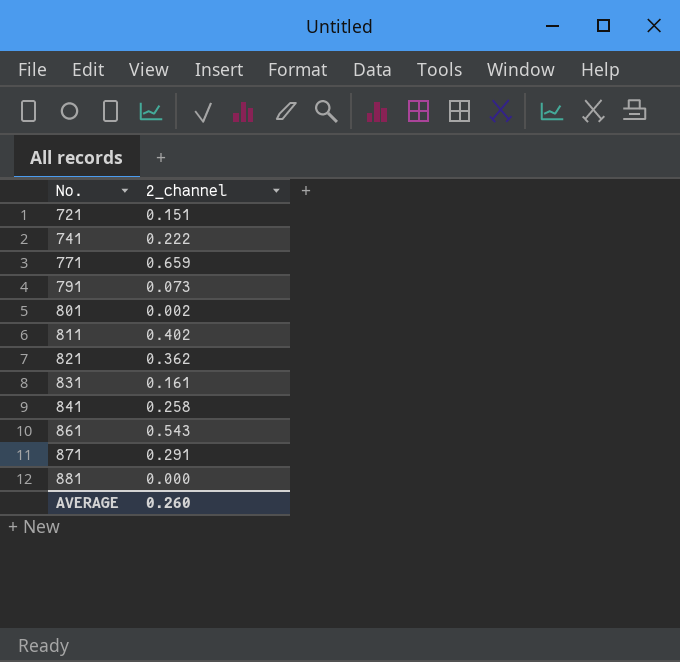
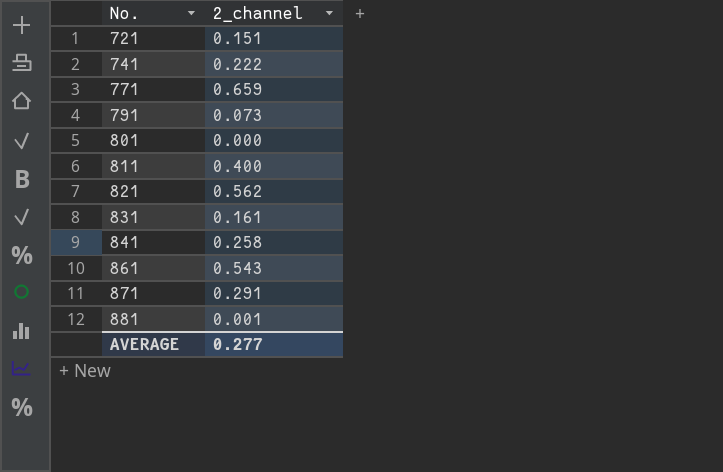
801 | 2_channel: 0.002 -> 0.000
811 | 2_channel: 0.402 -> 0.400
821 | 2_channel: 0.362 -> 0.562
881 | 2_channel: 0.000 -> 0.001
AVERAGE | 2_channel: 0.260 -> 0.277

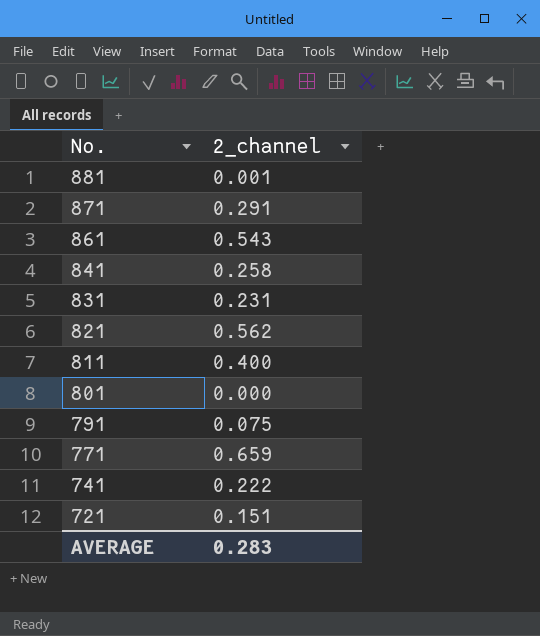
row order: No. ascending -> No. descending
831 | 2_channel: 0.161 -> 0.231
791 | 2_channel: 0.073 -> 0.075
AVERAGE | 2_channel: 0.277 -> 0.283

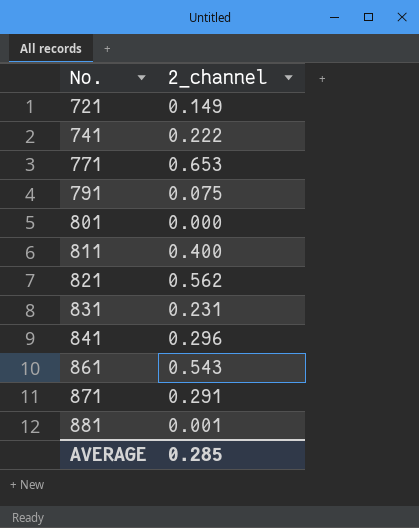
row order: No. descending -> No. ascending
721 | 2_channel: 0.151 -> 0.149
771 | 2_channel: 0.659 -> 0.653
841 | 2_channel: 0.258 -> 0.296
AVERAGE | 2_channel: 0.283 -> 0.285

